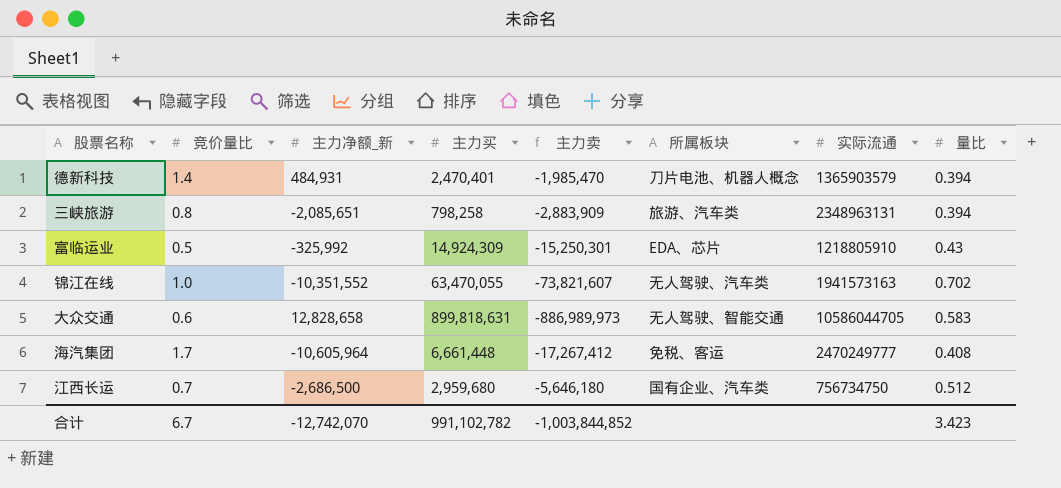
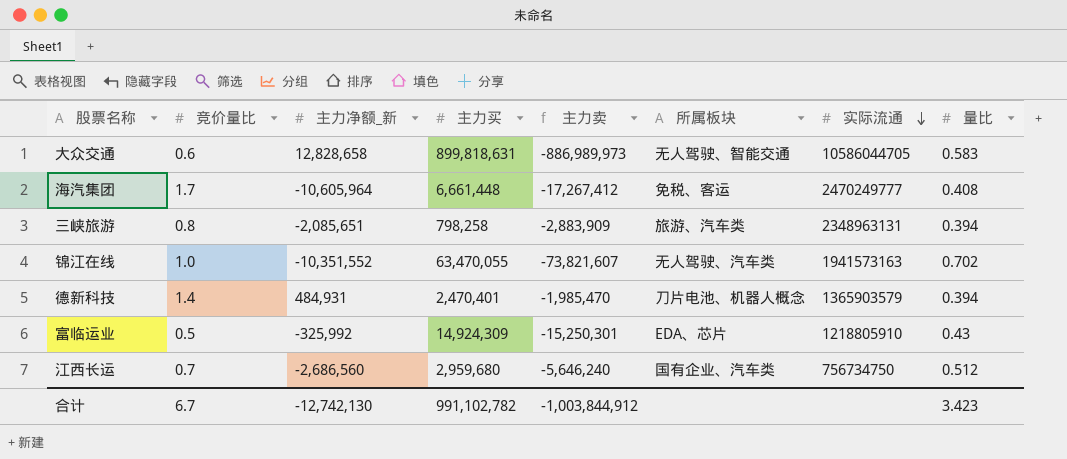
row order: none -> 实际流通 descending
江西长运 | 主力净额_新: -2,686,500 -> -2,686,560
江西长运 | 主力卖: -5,646,180 -> -5,646,240
合计 | 主力净额_新: -12,742,070 -> -12,742,130
合计 | 主力卖: -1,003,844,852 -> -1,003,844,912

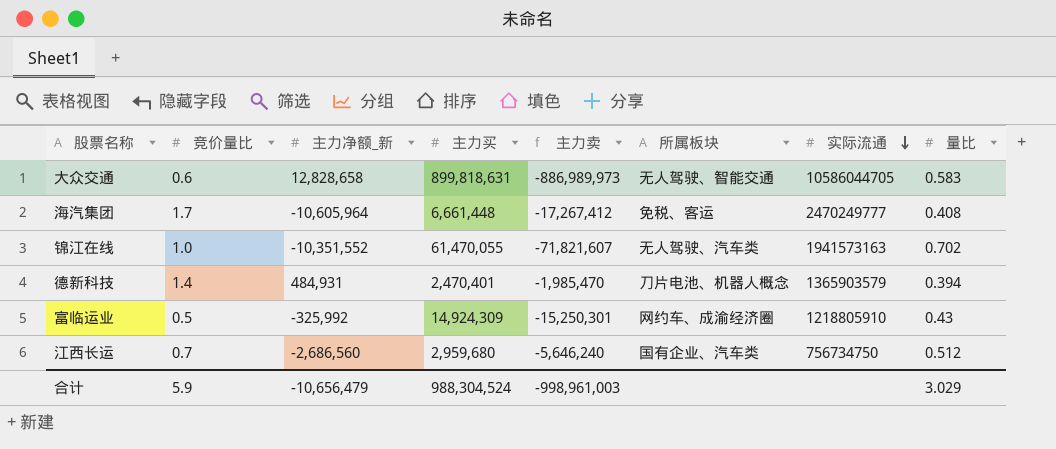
row 三峡旅游: 0.8 | -2,085,651 | 798,258 | -2,883,909 | 旅游、汽车类 | 2348963131 | 0.394 -> none
锦江在线 | 主力买: 63,470,055 -> 61,470,055
锦江在线 | 主力卖: -73,821,607 -> -71,821,607
富临运业 | 所属板块: EDA、芯片 -> 网约车、成渝经济圈
合计 | 竞价量比: 6.7 -> 5.9
合计 | 主力净额_新: -12,742,130 -> -10,656,479
合计 | 主力买: 991,102,782 -> 988,304,524
合计 | 主力卖: -1,003,844,912 -> -998,961,003
合计 | 量比: 3.423 -> 3.029

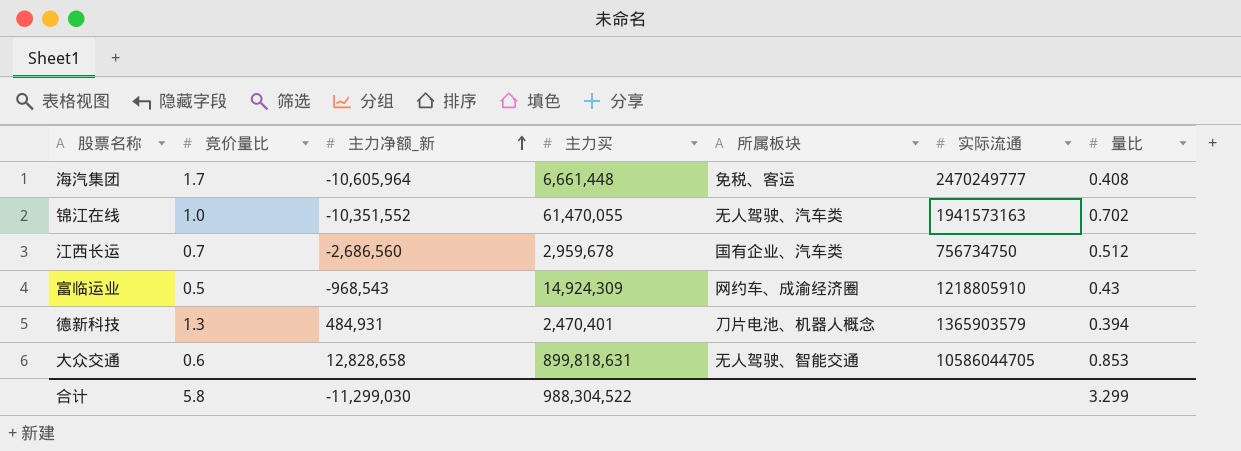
row order: 实际流通 descending -> 主力净额_新 ascending
column 主力卖 | formula: [主力净额_新] - [主力买] -> none
江西长运 | 主力买: 2,959,680 -> 2,959,678
富临运业 | 主力净额_新: -325,992 -> -968,543
德新科技 | 竞价量比: 1.4 -> 1.3
大众交通 | 量比: 0.583 -> 0.853
合计 | 竞价量比: 5.9 -> 5.8
合计 | 主力净额_新: -10,656,479 -> -11,299,030
合计 | 主力买: 988,304,524 -> 988,304,522
合计 | 量比: 3.029 -> 3.299

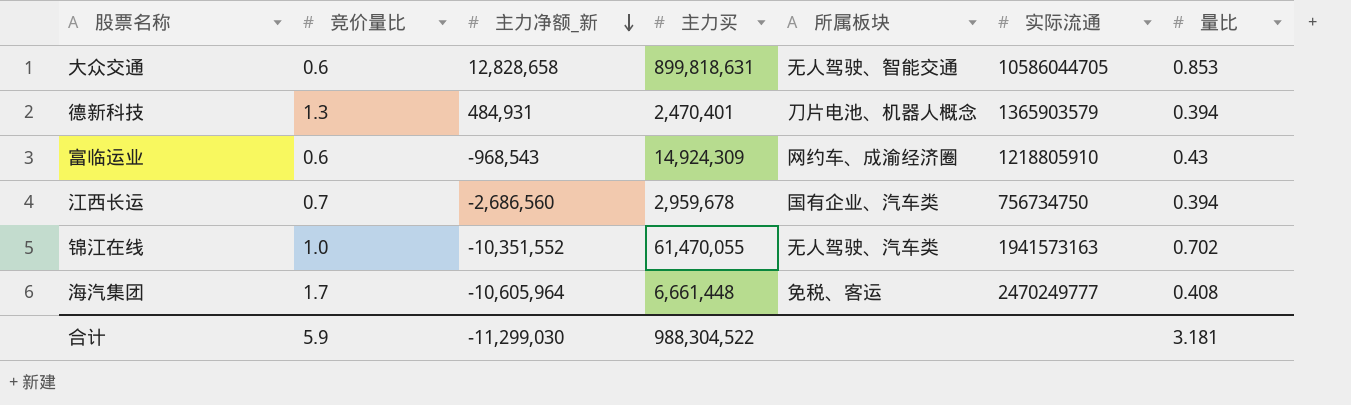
row order: 主力净额_新 ascending -> 主力净额_新 descending
富临运业 | 竞价量比: 0.5 -> 0.6
江西长运 | 量比: 0.512 -> 0.394
合计 | 竞价量比: 5.8 -> 5.9
合计 | 量比: 3.299 -> 3.181

